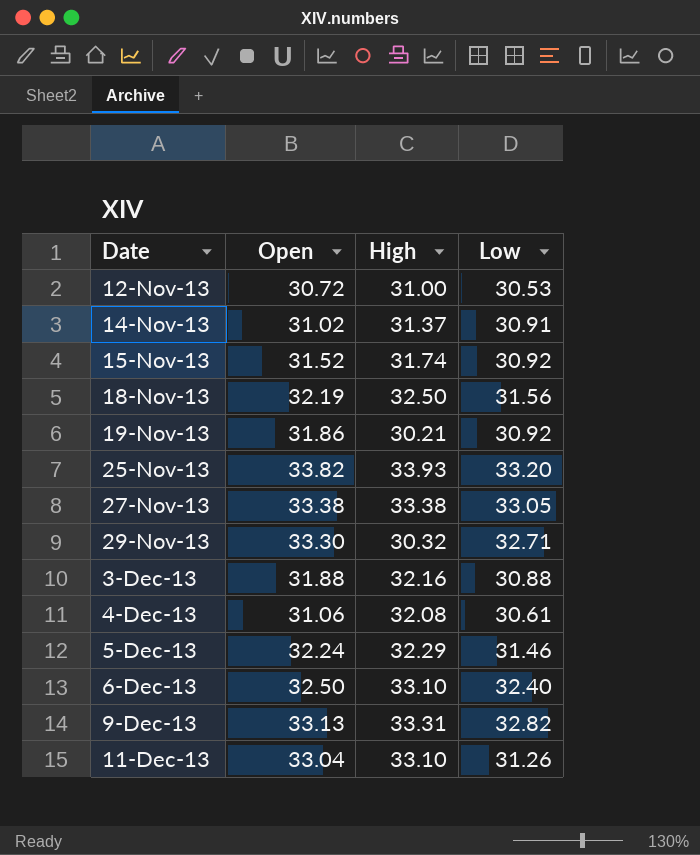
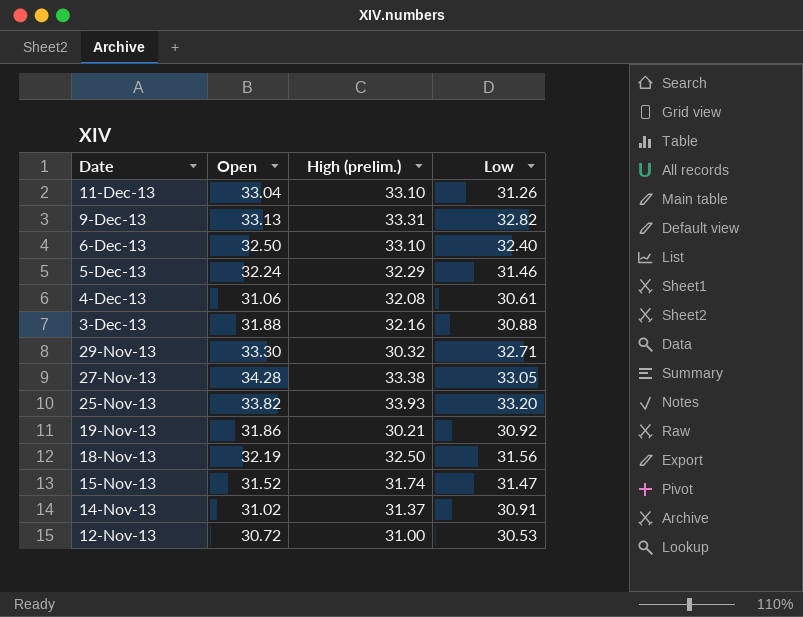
row order: Date ascending -> Date descending
column name: High -> High (prelim.)
27-Nov-13 | Open: 33.38 -> 34.28
15-Nov-13 | Low: 30.92 -> 31.47

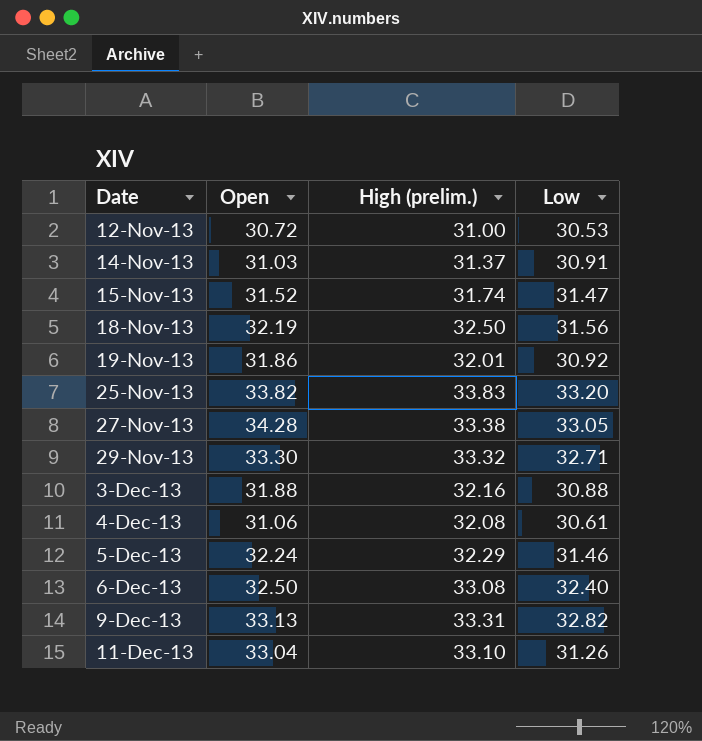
row order: Date descending -> Date ascending
14-Nov-13 | Open: 31.02 -> 31.03
19-Nov-13 | High (prelim.): 30.21 -> 32.01
25-Nov-13 | High (prelim.): 33.93 -> 33.83
29-Nov-13 | High (prelim.): 30.32 -> 33.32
6-Dec-13 | High (prelim.): 33.10 -> 33.08

